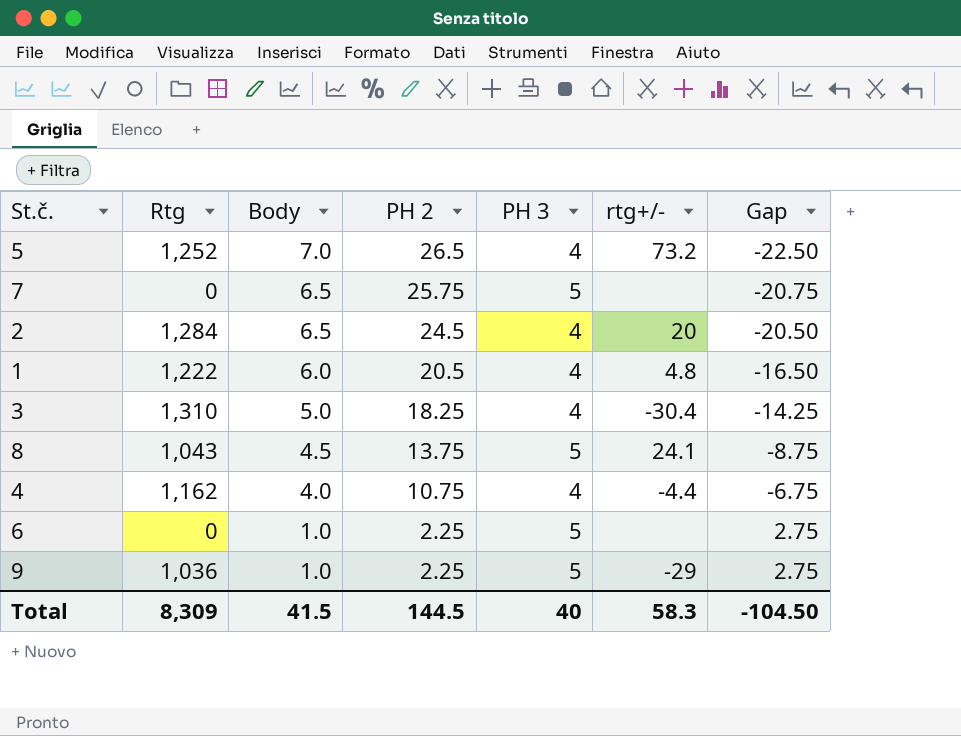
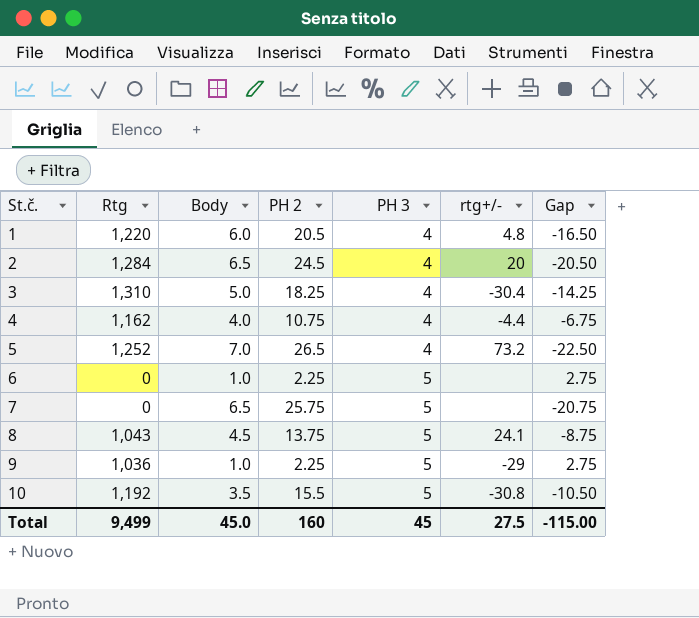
row order: Body descending -> St.č. ascending
1 | Rtg: 1,222 -> 1,220
row 10: none -> 1,192 | 3.5 | 15.5 | 5 | -30.8 | -10.50
Total | Rtg: 8,309 -> 9,499
Total | Body: 41.5 -> 45.0
Total | PH 2: 144.5 -> 160
Total | PH 3: 40 -> 45
Total | rtg+/-: 58.3 -> 27.5
Total | Gap: -104.50 -> -115.00

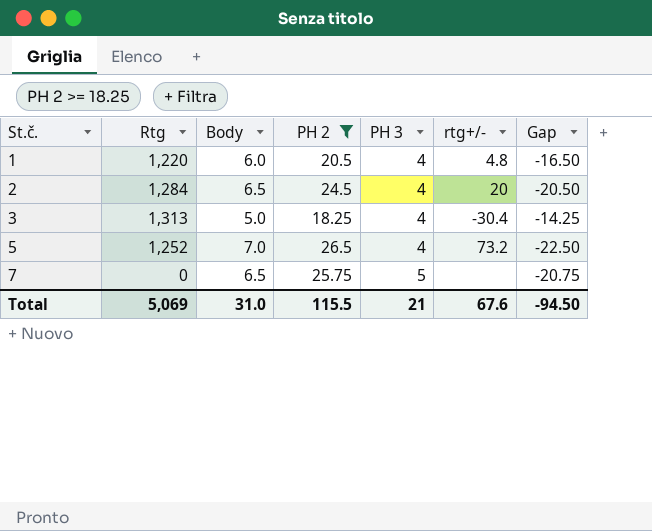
filter: none -> PH 2 >= 18.25
3 | Rtg: 1,310 -> 1,313
Total | Rtg: 9,499 -> 5,069
Total | Body: 45.0 -> 31.0
Total | PH 2: 160 -> 115.5
Total | PH 3: 45 -> 21
Total | rtg+/-: 27.5 -> 67.6
Total | Gap: -115.00 -> -94.50

